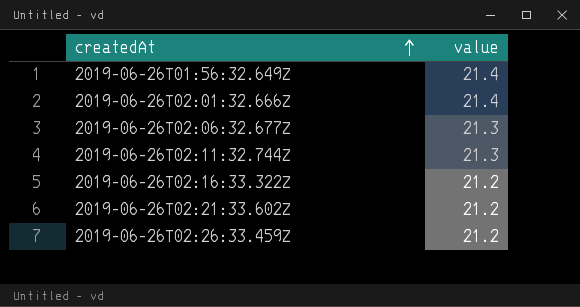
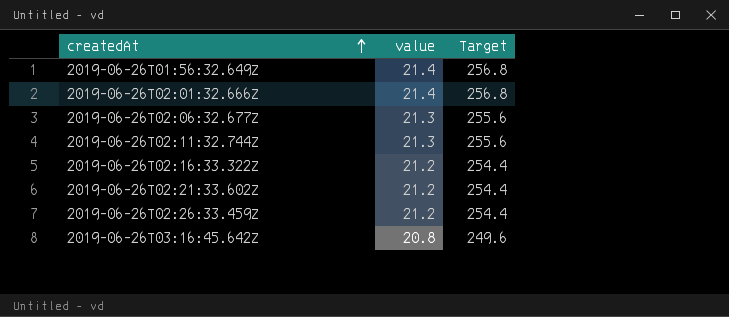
column Target | formula: none -> [value] * 12
row 2019-06-26T03:16:45.642Z: none -> 20.8 | 249.6

